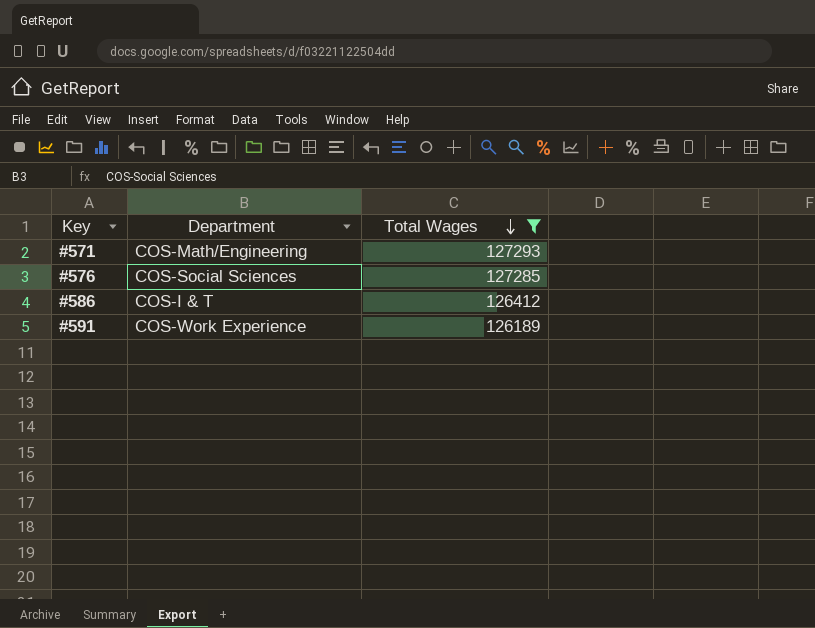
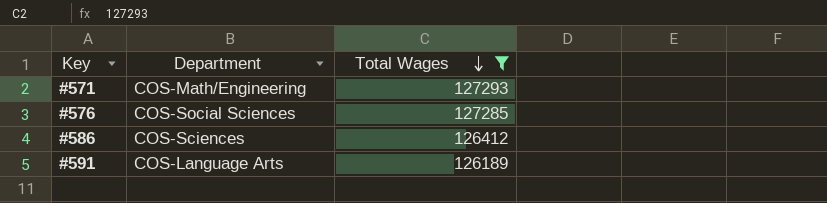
#586 | Department: COS-I & T -> COS-Sciences
#591 | Department: COS-Work Experience -> COS-Language Arts

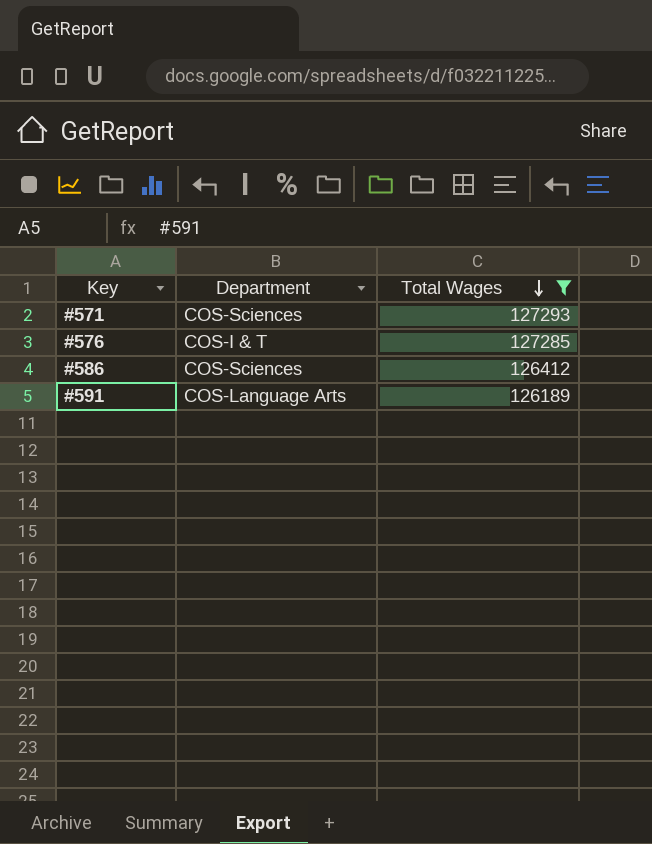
#571 | Department: COS-Math/Engineering -> COS-Sciences
#576 | Department: COS-Social Sciences -> COS-I & T

